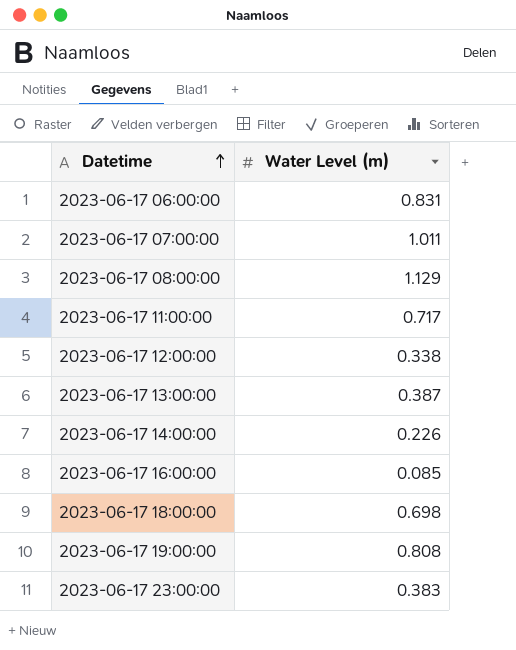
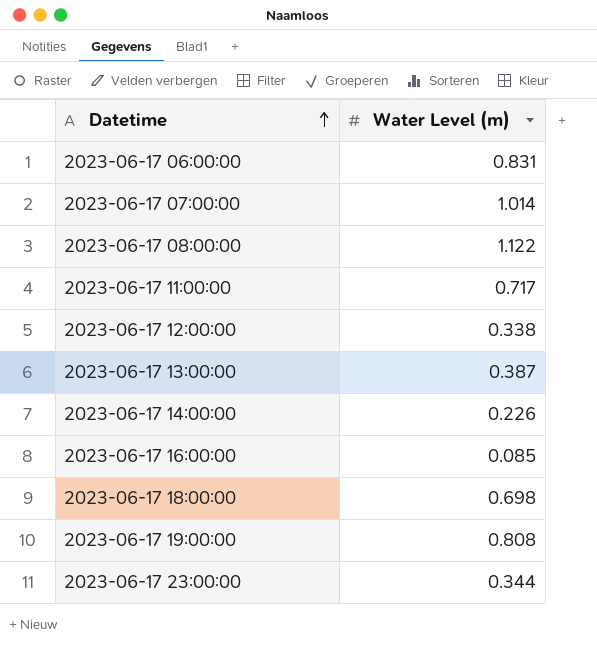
2023-06-17 07:00:00 | Water Level (m): 1.011 -> 1.014
2023-06-17 08:00:00 | Water Level (m): 1.129 -> 1.122
2023-06-17 23:00:00 | Water Level (m): 0.383 -> 0.344

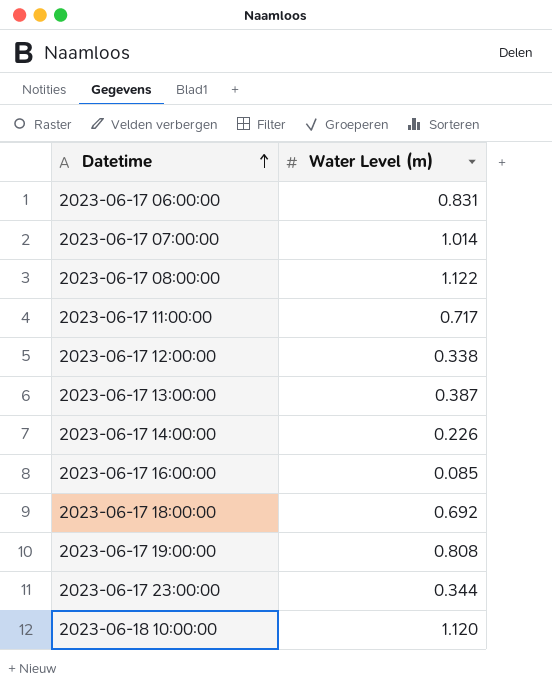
2023-06-17 18:00:00 | Water Level (m): 0.698 -> 0.692
row 2023-06-18 10:00:00: none -> 1.120

